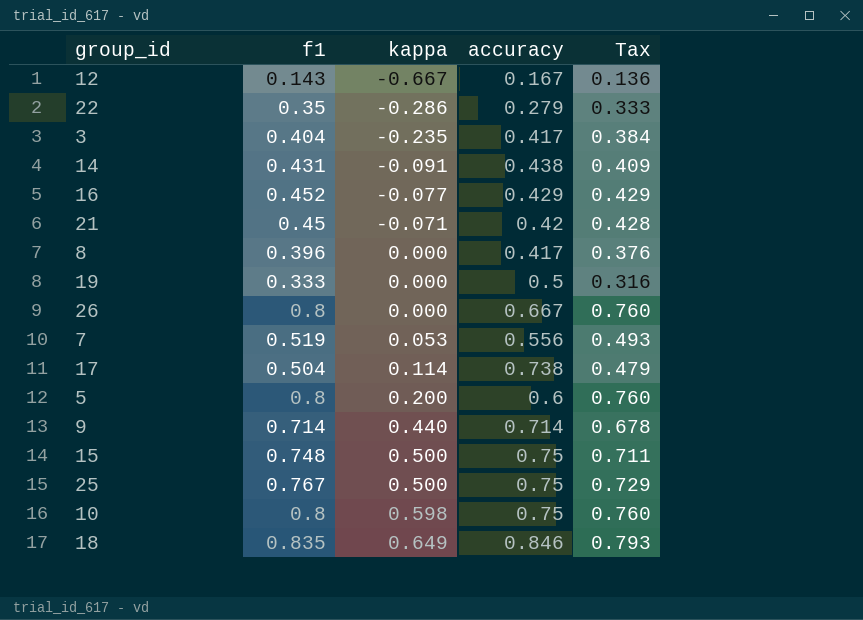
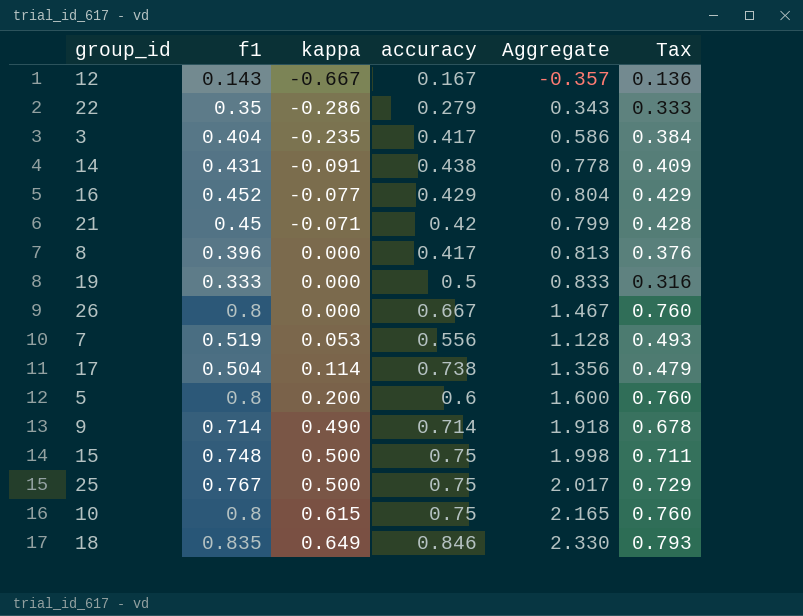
column Aggregate | formula: none -> [f1] + [kappa] + [accuracy]
9 | kappa: 0.440 -> 0.490
10 | kappa: 0.598 -> 0.615

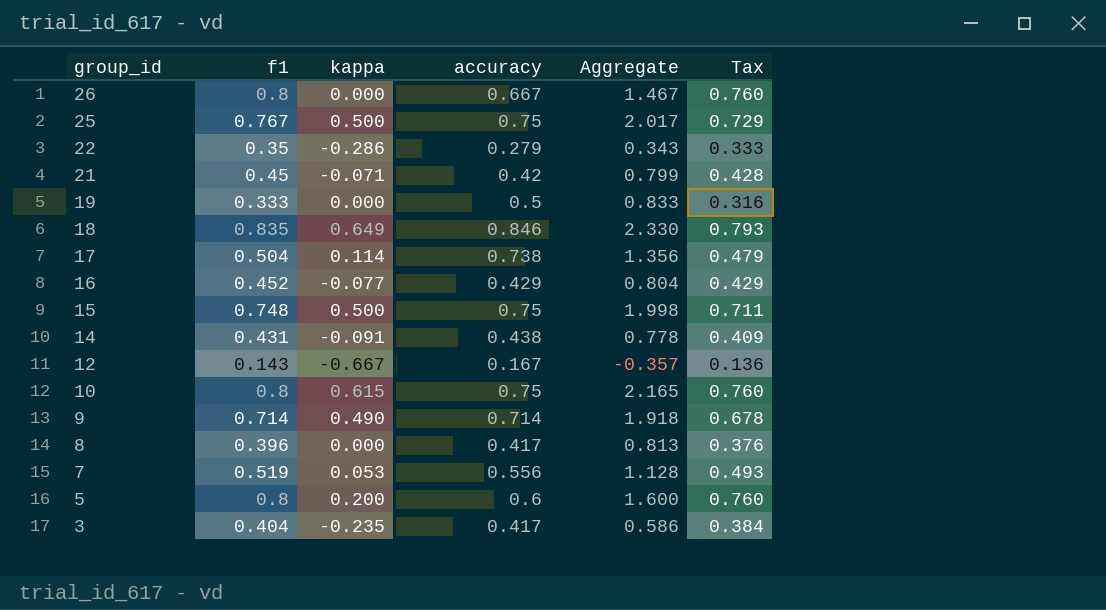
row order: kappa ascending -> group_id descending

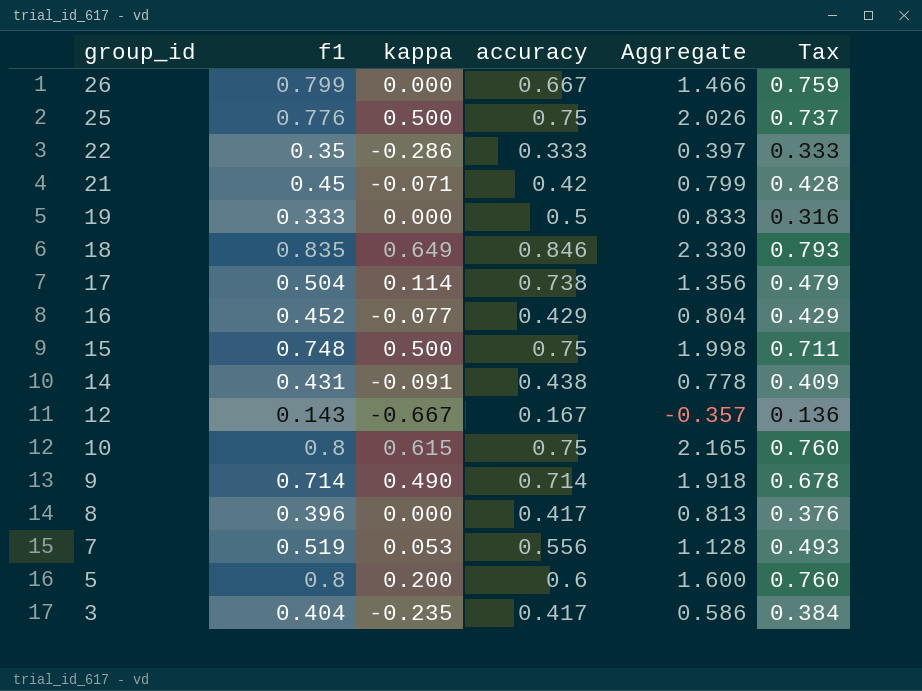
26 | f1: 0.8 -> 0.799
26 | Aggregate: 1.467 -> 1.466
26 | Tax: 0.760 -> 0.759
25 | f1: 0.767 -> 0.776
25 | Aggregate: 2.017 -> 2.026
25 | Tax: 0.729 -> 0.737
22 | accuracy: 0.279 -> 0.333
22 | Aggregate: 0.343 -> 0.397

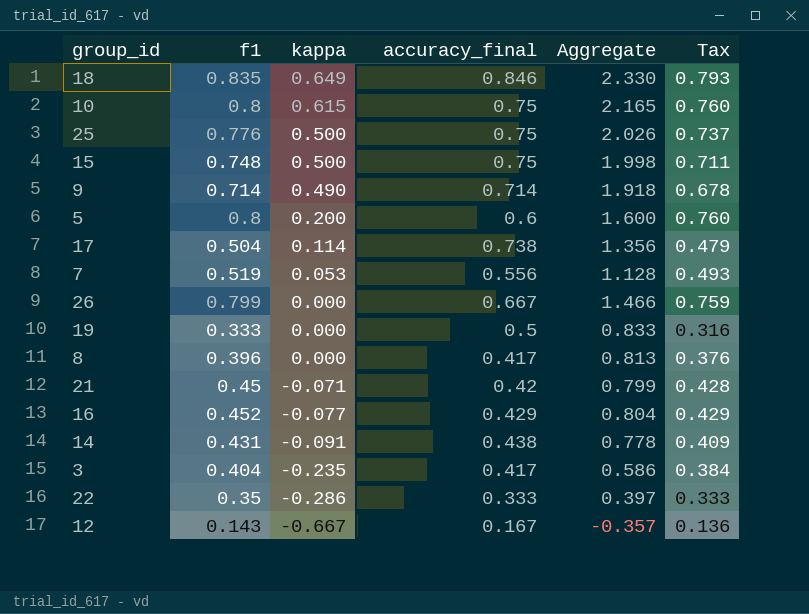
row order: group_id descending -> kappa descending
column name: accuracy -> accuracy_final

